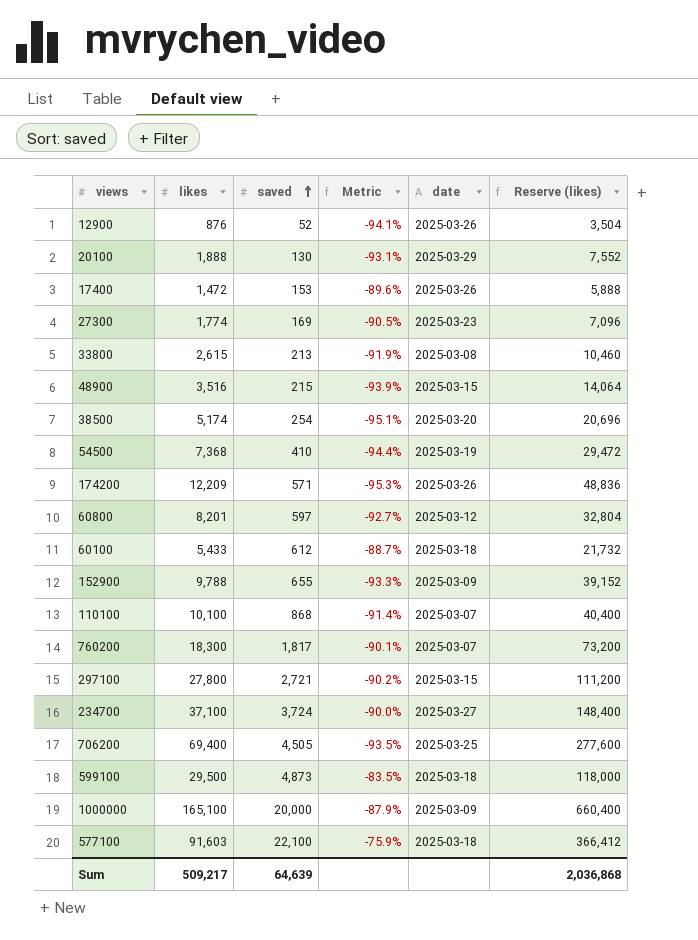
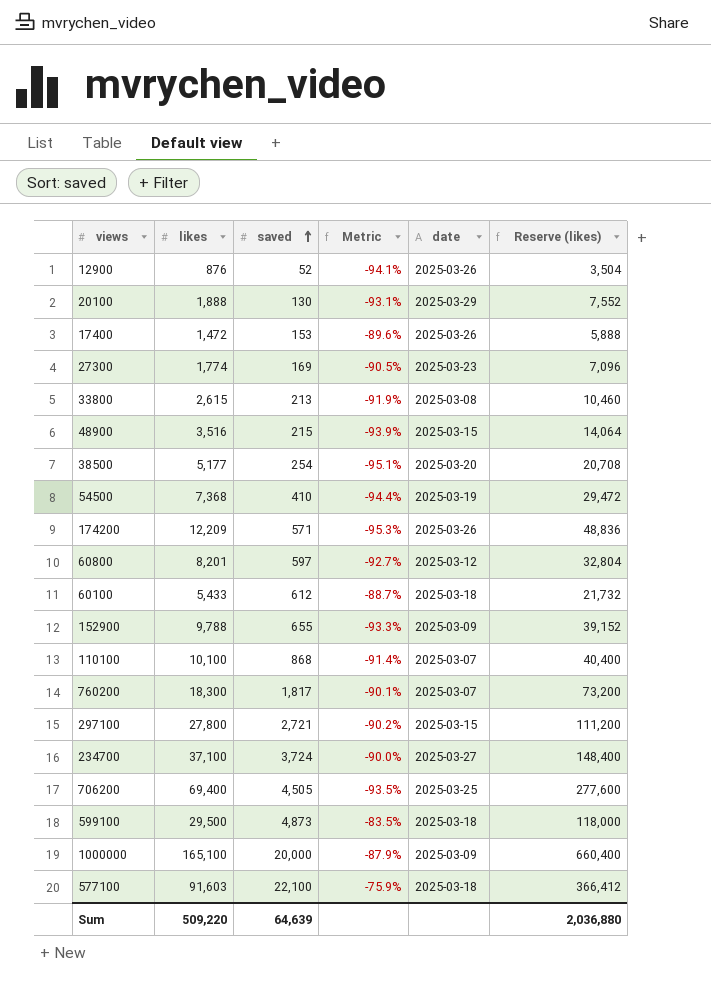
38500 | likes: 5,174 -> 5,177
38500 | Reserve (likes): 20,696 -> 20,708
Sum | likes: 509,217 -> 509,220
Sum | Reserve (likes): 2,036,868 -> 2,036,880

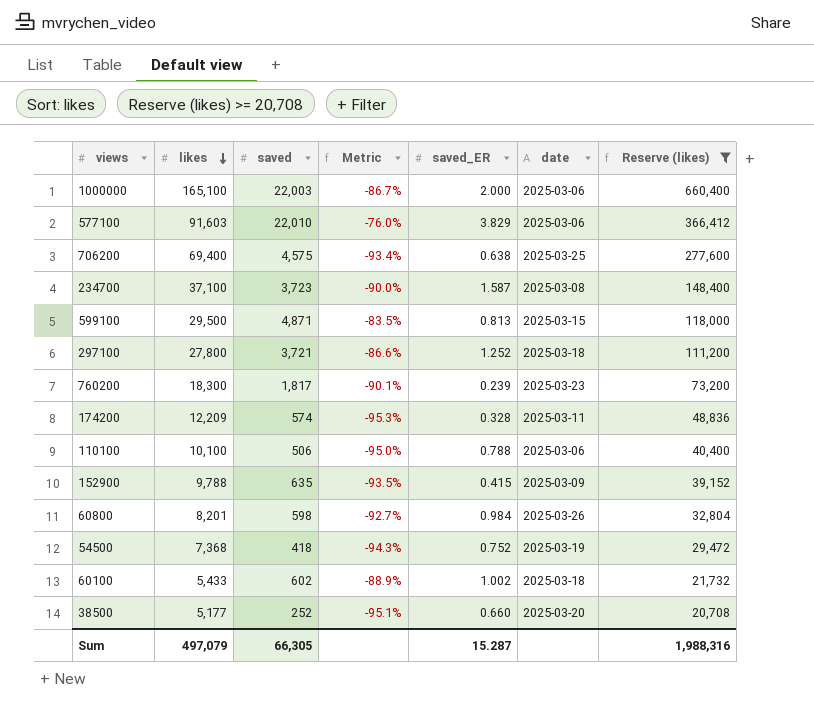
filter: none -> Reserve (likes) >= 20,708
row order: saved ascending -> likes descending
column saved_ER | position: none -> 5
1000000 | saved: 20,000 -> 22,003
1000000 | Metric: -87.9% -> -86.7%
1000000 | date: 2025-03-09 -> 2025-03-06
577100 | saved: 22,100 -> 22,010
577100 | Metric: -75.9% -> -76.0%
577100 | date: 2025-03-18 -> 2025-03-06
706200 | saved: 4,505 -> 4,575
706200 | Metric: -93.5% -> -93.4%
234700 | saved: 3,724 -> 3,723
234700 | date: 2025-03-27 -> 2025-03-08
599100 | saved: 4,873 -> 4,871
599100 | date: 2025-03-18 -> 2025-03-15
297100 | saved: 2,721 -> 3,721
297100 | Metric: -90.2% -> -86.6%
297100 | date: 2025-03-15 -> 2025-03-18
760200 | date: 2025-03-07 -> 2025-03-23
174200 | saved: 571 -> 574
174200 | date: 2025-03-26 -> 2025-03-11
110100 | saved: 868 -> 506
110100 | Metric: -91.4% -> -95.0%
110100 | date: 2025-03-07 -> 2025-03-06
152900 | saved: 655 -> 635
152900 | Metric: -93.3% -> -93.5%
60800 | saved: 597 -> 598
60800 | date: 2025-03-12 -> 2025-03-26
54500 | saved: 410 -> 418
54500 | Metric: -94.4% -> -94.3%
60100 | saved: 612 -> 602
60100 | Metric: -88.7% -> -88.9%
38500 | saved: 254 -> 252
Sum | likes: 509,220 -> 497,079
Sum | saved: 64,639 -> 66,305
Sum | Reserve (likes): 2,036,880 -> 1,988,316

